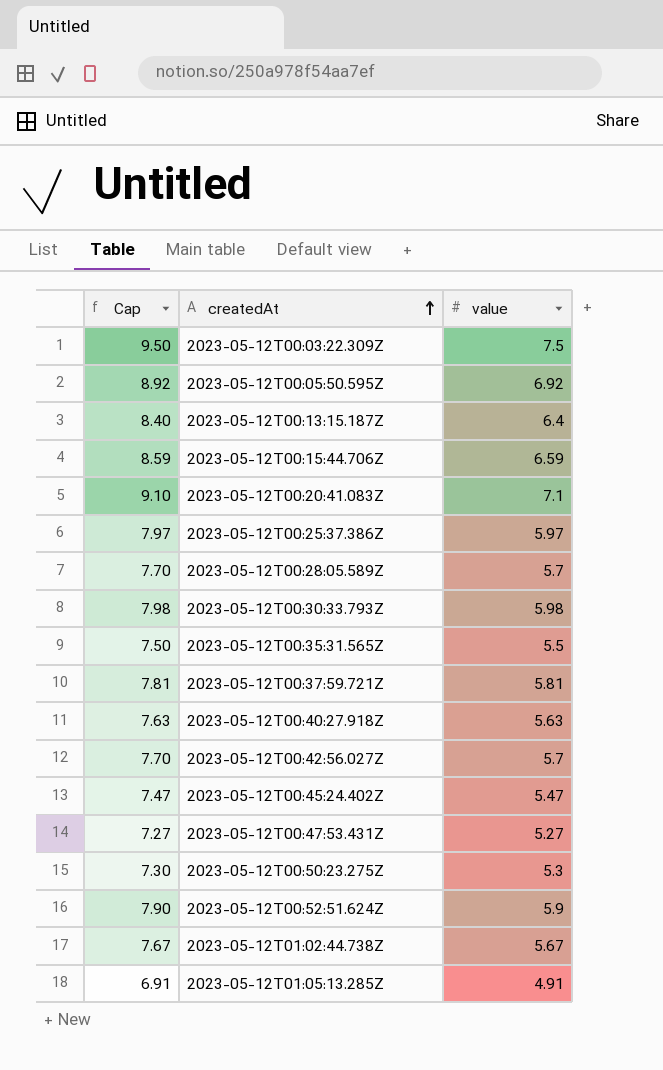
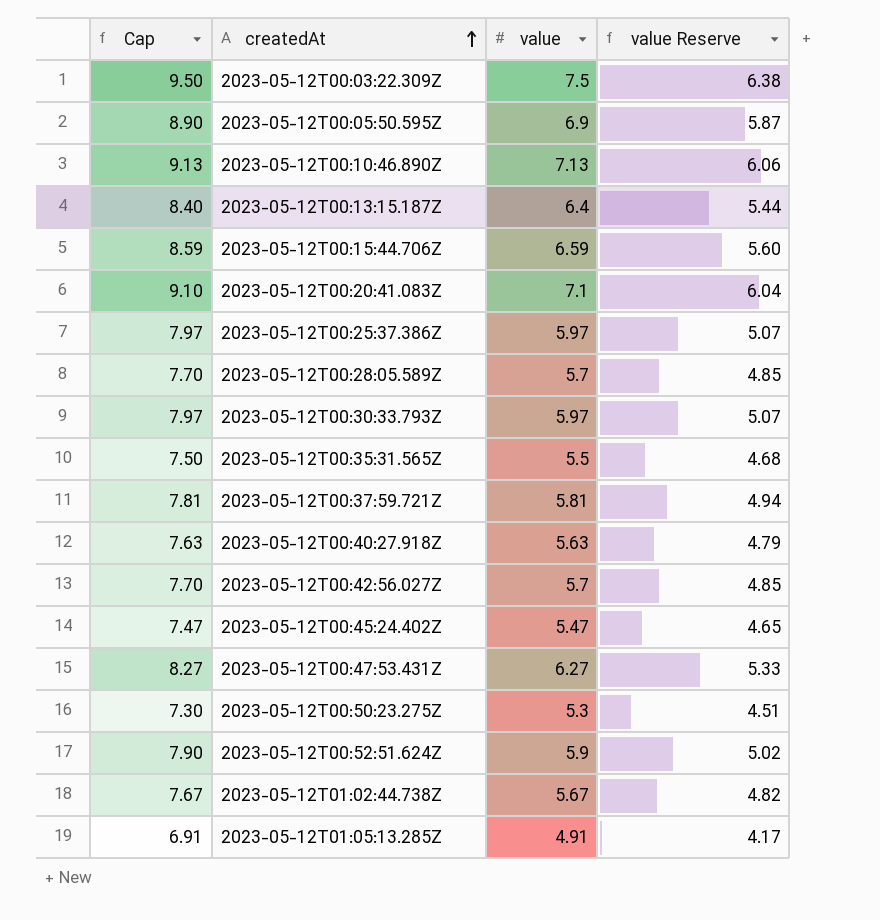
column value Reserve | formula: none -> [value] * 0.85
2023-05-12T00:05:50.595Z | Cap: 8.92 -> 8.90
2023-05-12T00:05:50.595Z | value: 6.92 -> 6.9
row 2023-05-12T00:10:46.890Z: none -> 9.13 | 7.13 | 6.06
2023-05-12T00:30:33.793Z | Cap: 7.98 -> 7.97
2023-05-12T00:30:33.793Z | value: 5.98 -> 5.97
2023-05-12T00:47:53.431Z | Cap: 7.27 -> 8.27
2023-05-12T00:47:53.431Z | value: 5.27 -> 6.27

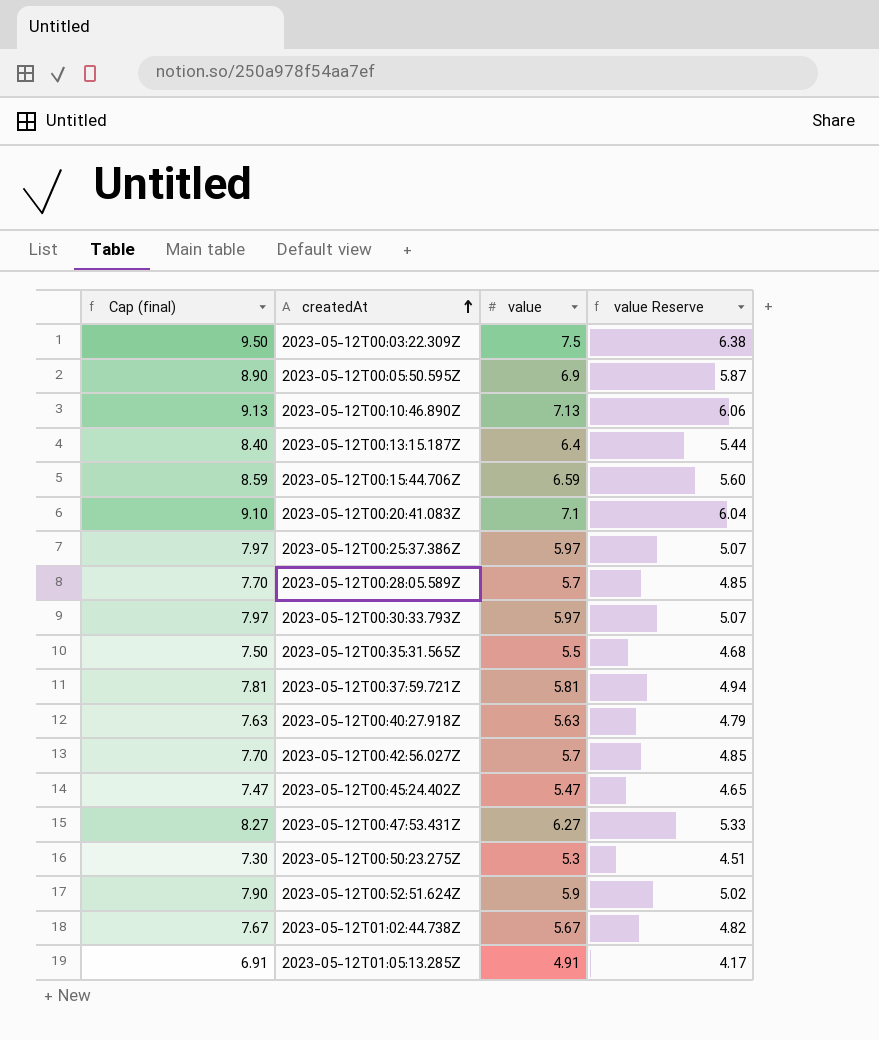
column name: Cap -> Cap (final)

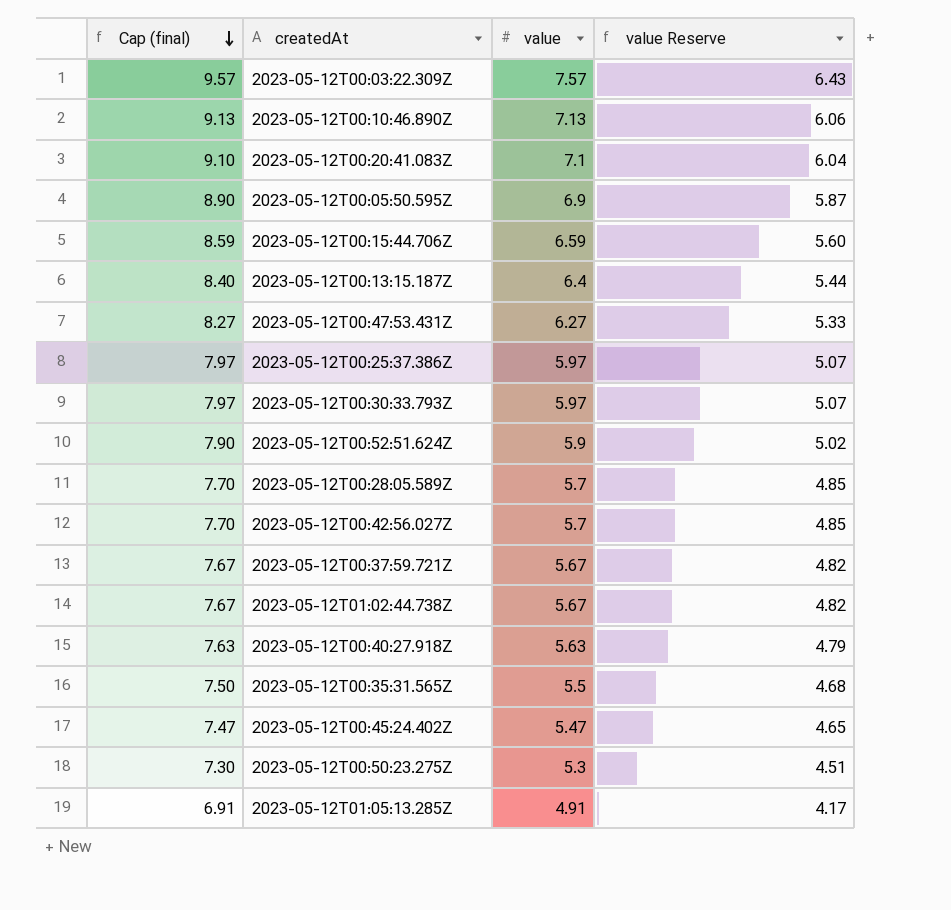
row order: createdAt ascending -> Cap (final) descending
2023-05-12T00:03:22.309Z | Cap (final): 9.50 -> 9.57
2023-05-12T00:03:22.309Z | value: 7.5 -> 7.57
2023-05-12T00:03:22.309Z | value Reserve: 6.38 -> 6.43
2023-05-12T00:37:59.721Z | Cap (final): 7.81 -> 7.67
2023-05-12T00:37:59.721Z | value: 5.81 -> 5.67
2023-05-12T00:37:59.721Z | value Reserve: 4.94 -> 4.82

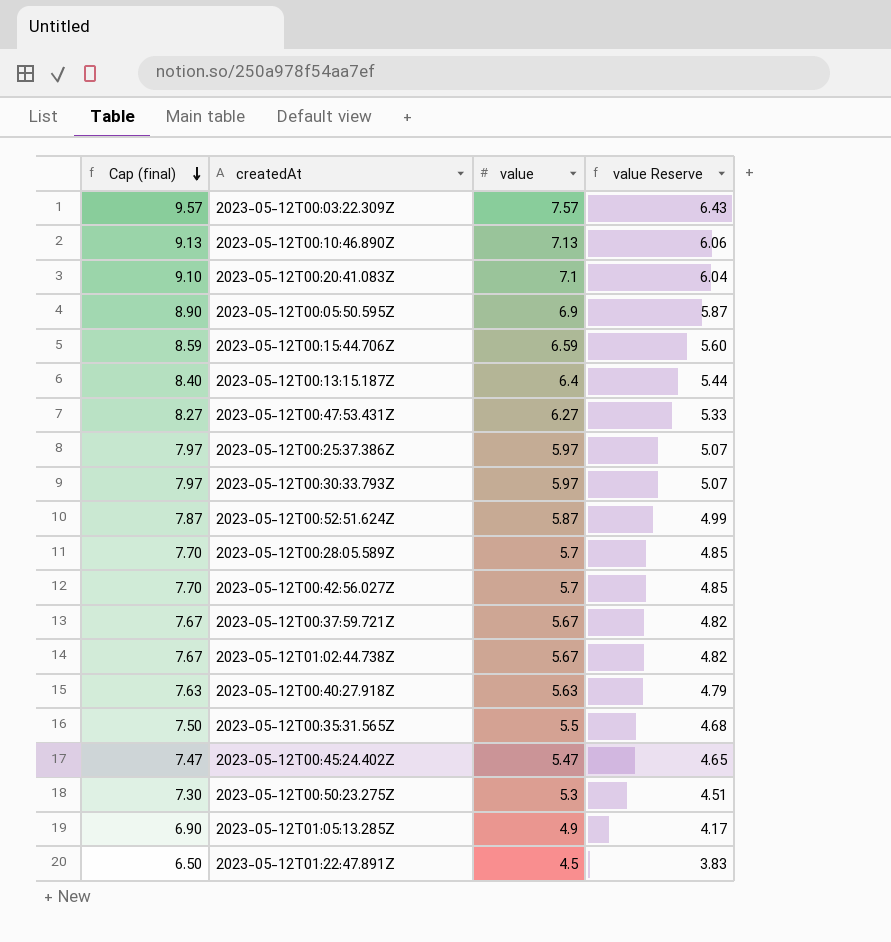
2023-05-12T00:52:51.624Z | Cap (final): 7.90 -> 7.87
2023-05-12T00:52:51.624Z | value: 5.9 -> 5.87
2023-05-12T00:52:51.624Z | value Reserve: 5.02 -> 4.99
2023-05-12T01:05:13.285Z | Cap (final): 6.91 -> 6.90
2023-05-12T01:05:13.285Z | value: 4.91 -> 4.9
row 2023-05-12T01:22:47.891Z: none -> 6.50 | 4.5 | 3.83

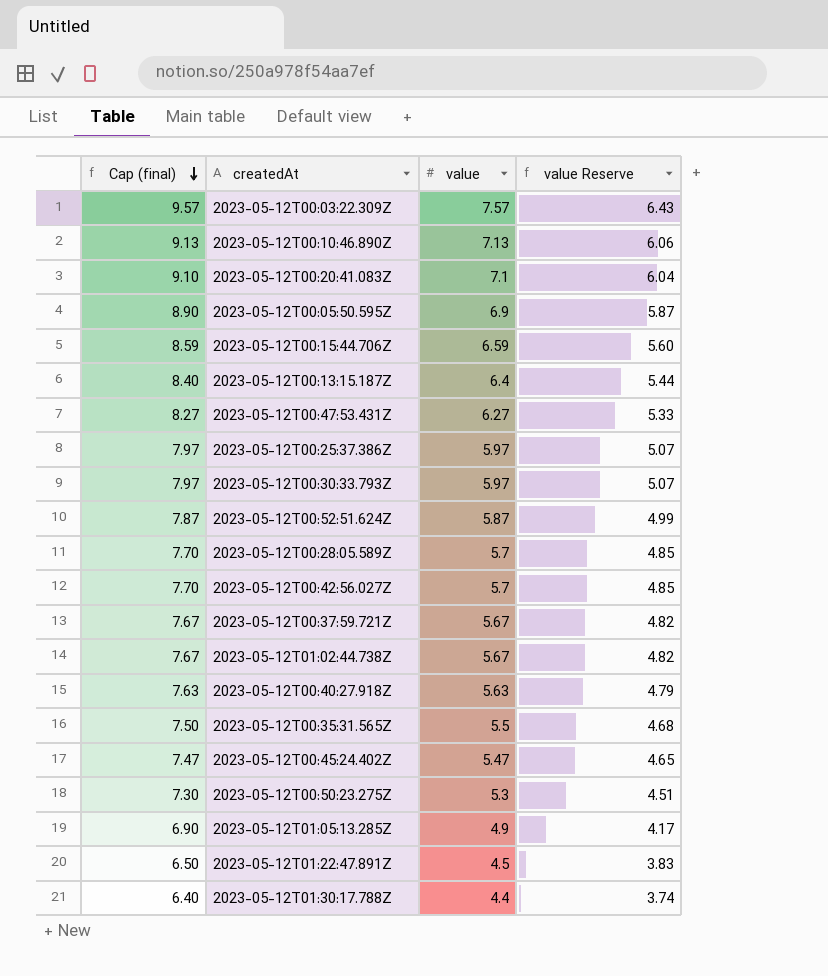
row 2023-05-12T01:30:17.788Z: none -> 6.40 | 4.4 | 3.74

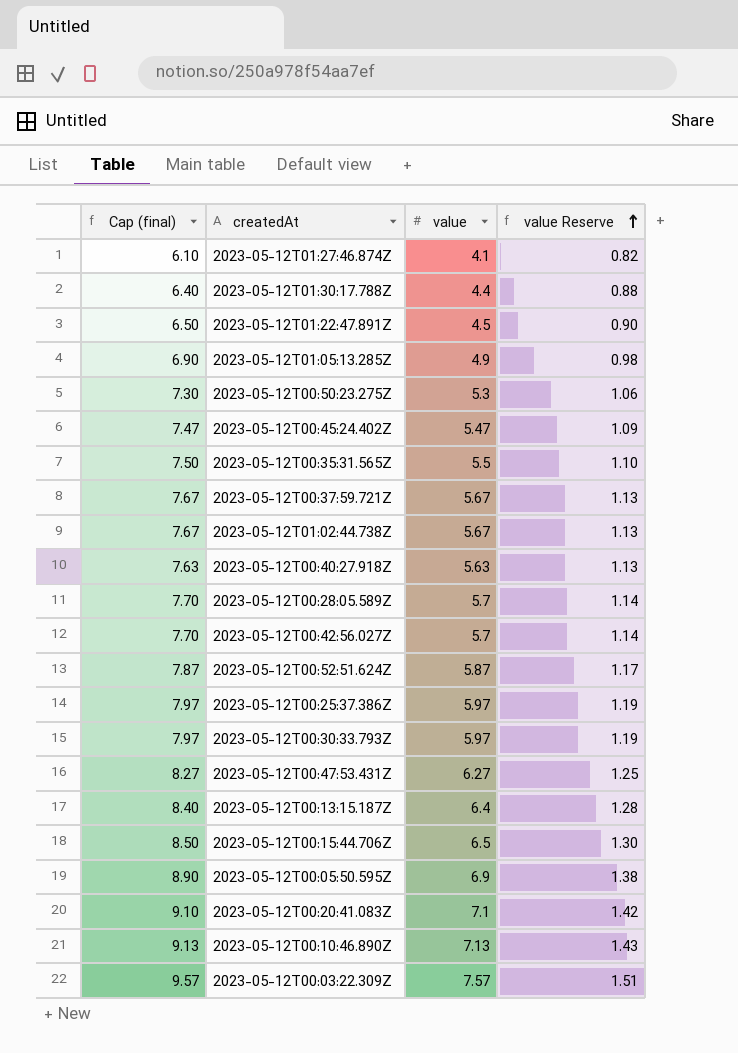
row order: Cap (final) descending -> value Reserve ascending
column value Reserve | formula: [value] * 0.85 -> [value] * 0.2
row 2023-05-12T01:27:46.874Z: none -> 6.10 | 4.1 | 0.82
2023-05-12T00:15:44.706Z | Cap (final): 8.59 -> 8.50
2023-05-12T00:15:44.706Z | value: 6.59 -> 6.5

